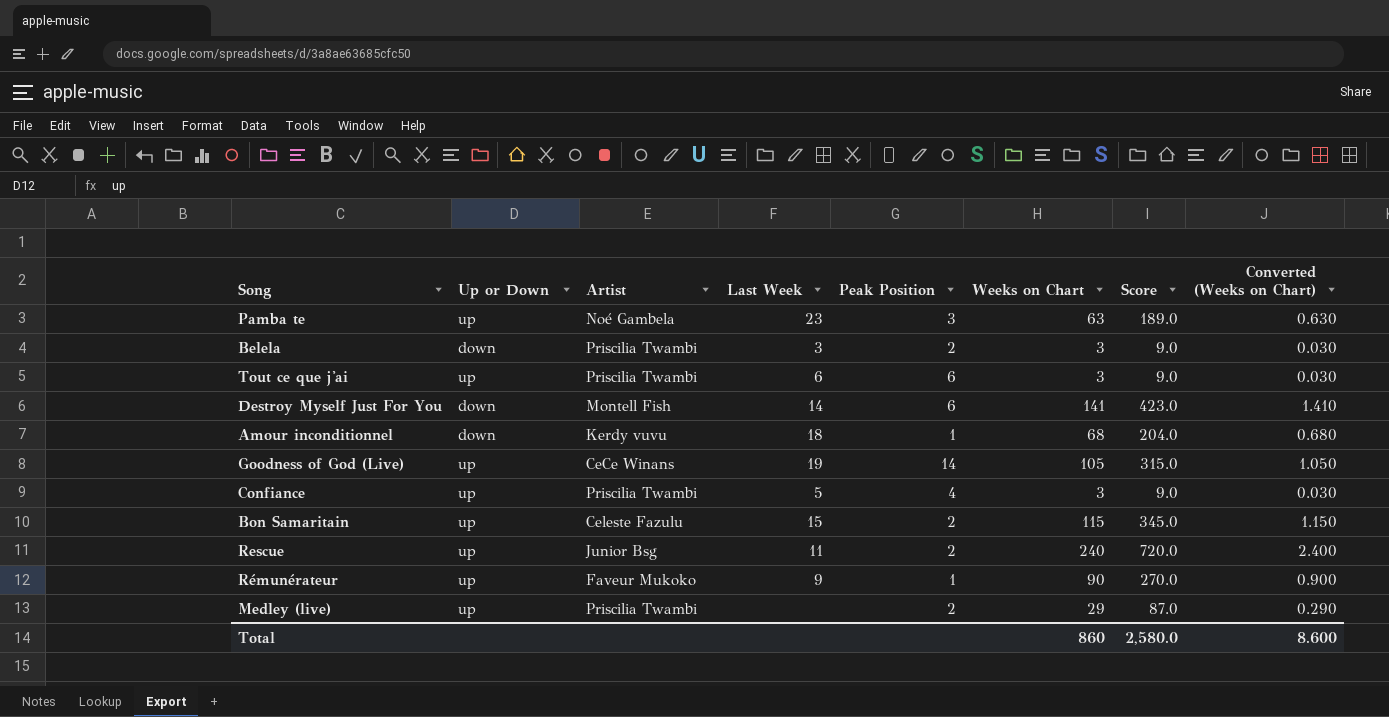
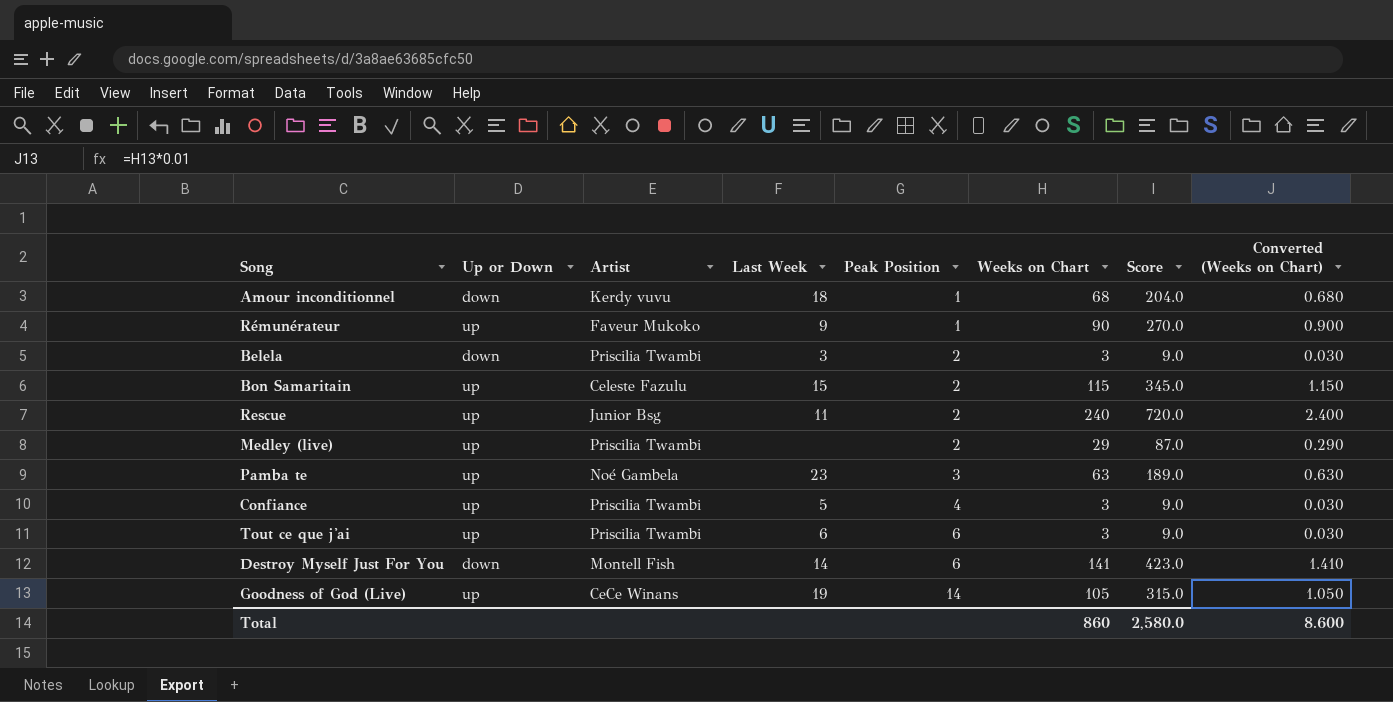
row order: none -> Peak Position ascending

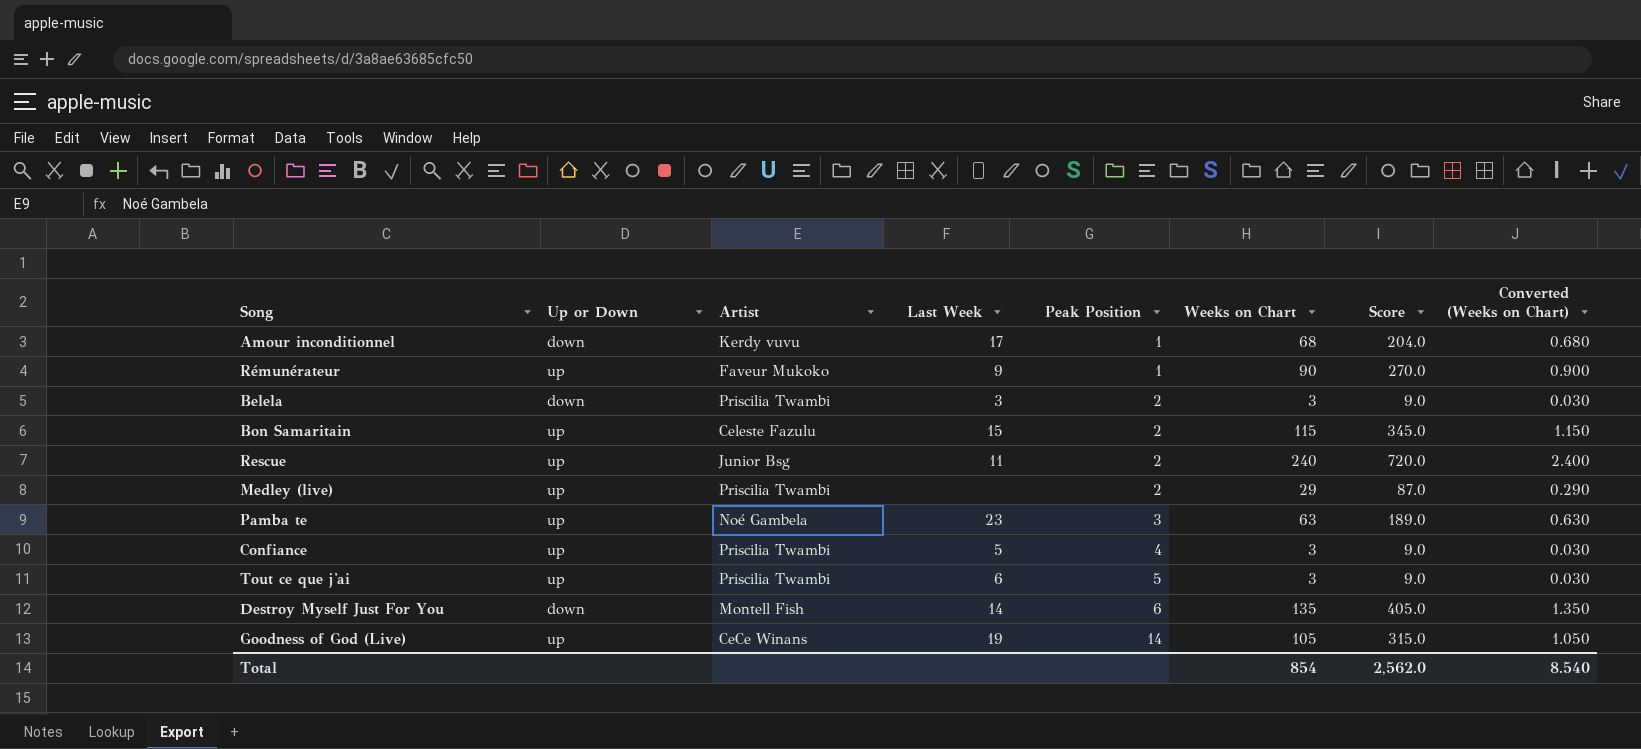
Amour inconditionnel | Last Week: 18 -> 17
Tout ce que j'ai | Peak Position: 6 -> 5
Destroy Myself Just For You | Weeks on Chart: 141 -> 135
Destroy Myself Just For You | Score: 423.0 -> 405.0
Destroy Myself Just For You | Converted (Weeks on Chart): 1.410 -> 1.350
Total | Weeks on Chart: 860 -> 854
Total | Score: 2,580.0 -> 2,562.0
Total | Converted (Weeks on Chart): 8.600 -> 8.540

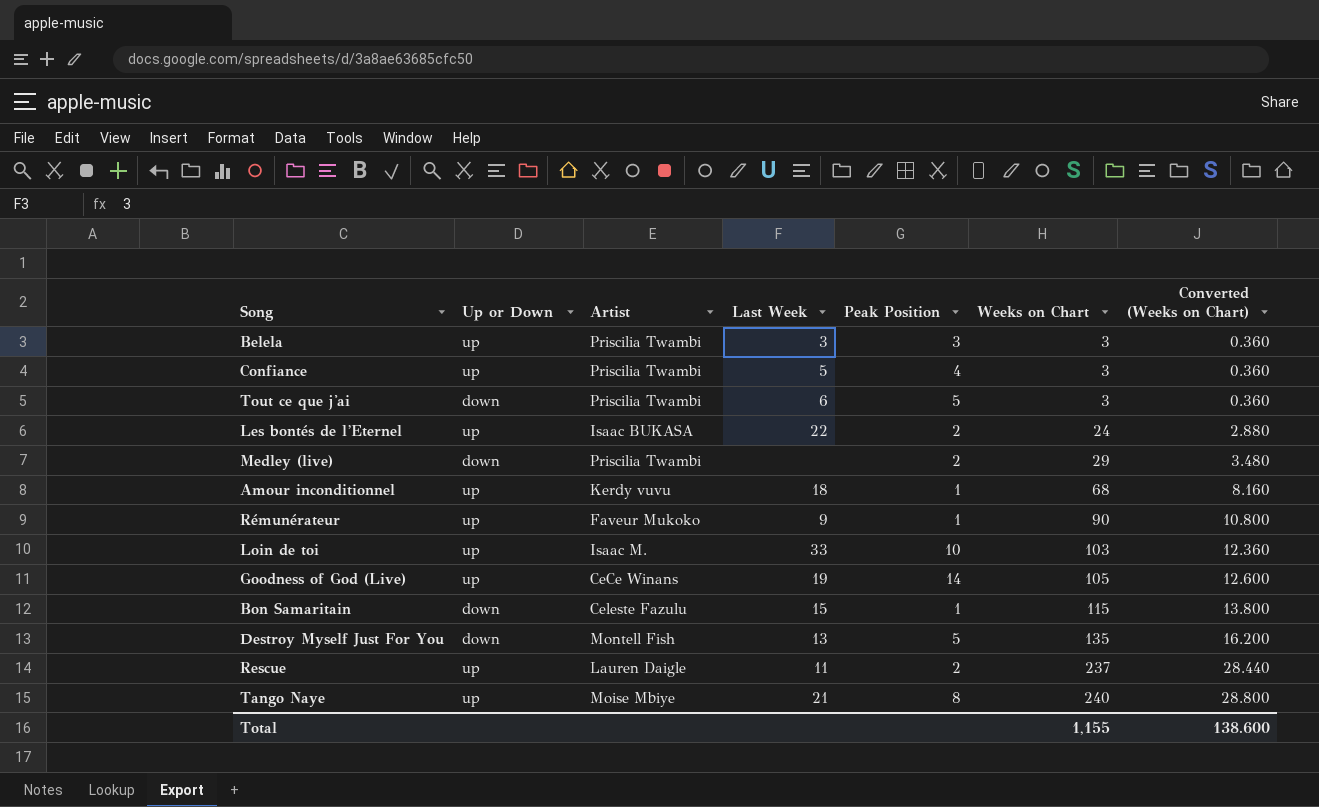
row order: Peak Position ascending -> Weeks on Chart ascending
column Score | formula: [Weeks on Chart] * 3 -> none
column Converted (Weeks on Chart) | formula: [Weeks on Chart] * 0.01 -> [Weeks on Chart] * 0.12
row Pamba te: up | Noé Gambela | 23 | 3 | 63 | 189.0 | 0.630 -> none
Belela | Up or Down: down -> up
Belela | Peak Position: 2 -> 3
Tout ce que j'ai | Up or Down: up -> down
row Les bontés de l’Eternel: none -> up | Isaac BUKASA | 22 | 2 | 24 | 2.880
Medley (live) | Up or Down: up -> down
Amour inconditionnel | Up or Down: down -> up
Amour inconditionnel | Last Week: 17 -> 18
row Loin de toi: none -> up | Isaac M. | 33 | 10 | 103 | 12.360
Bon Samaritain | Up or Down: up -> down
Bon Samaritain | Peak Position: 2 -> 1
Destroy Myself Just For You | Last Week: 14 -> 13
Destroy Myself Just For You | Peak Position: 6 -> 5
Rescue | Artist: Junior Bsg -> Lauren Daigle
Rescue | Weeks on Chart: 240 -> 237
row Tango Naye: none -> up | Moise Mbiye | 21 | 8 | 240 | 28.800
Total | Weeks on Chart: 854 -> 1,155
Total | Converted (Weeks on Chart): 8.540 -> 138.600

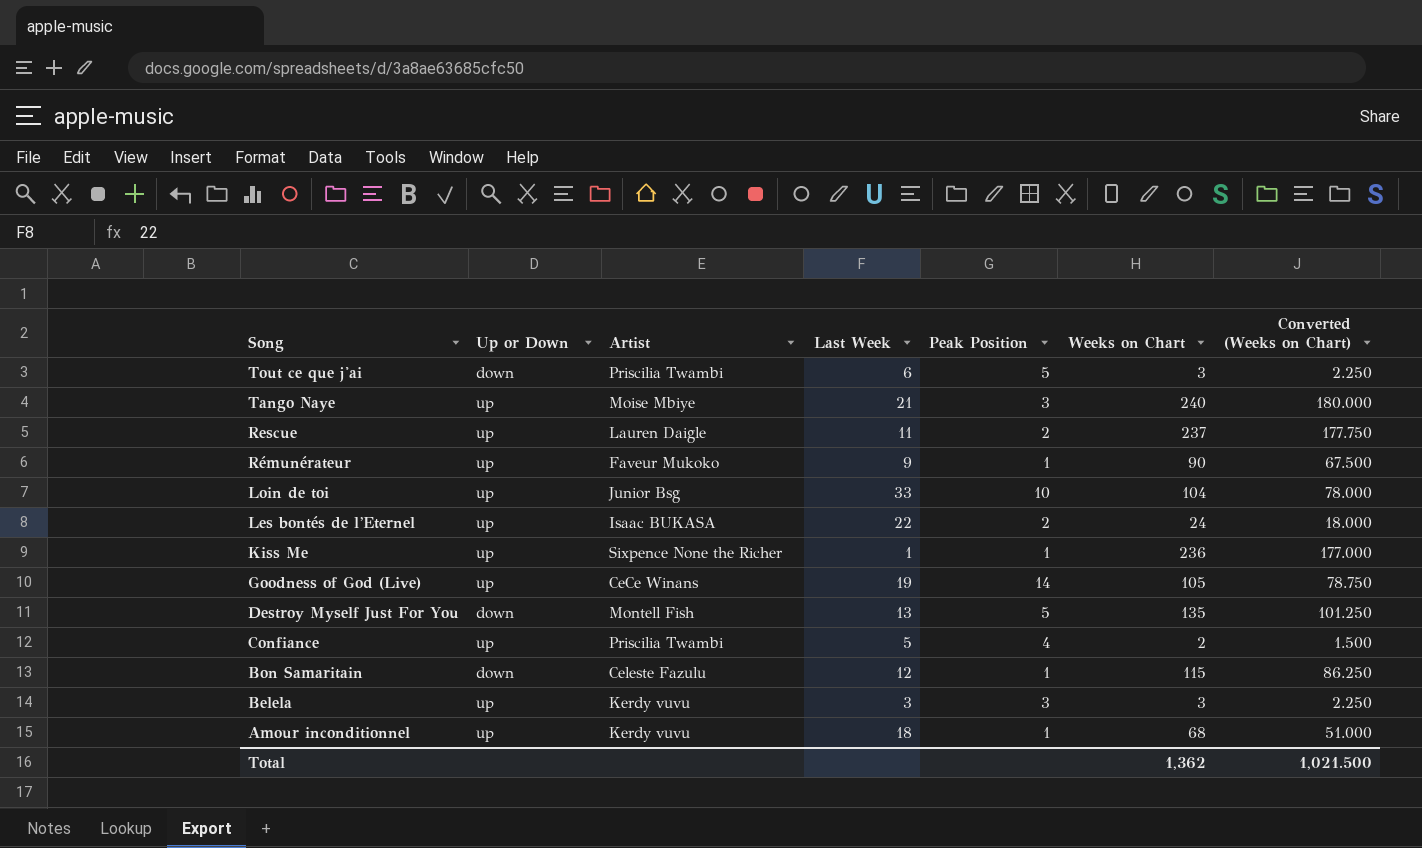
row order: Weeks on Chart ascending -> Song descending
column Converted (Weeks on Chart) | formula: [Weeks on Chart] * 0.12 -> [Weeks on Chart] * 0.75
row Medley (live): down | Priscilia Twambi | none | 2 | 29 | 3.480 -> none
Tango Naye | Peak Position: 8 -> 3
Loin de toi | Artist: Isaac M. -> Junior Bsg
Loin de toi | Weeks on Chart: 103 -> 104
row Kiss Me: none -> up | Sixpence None the Richer | 1 | 1 | 236 | 177.000
Confiance | Weeks on Chart: 3 -> 2
Bon Samaritain | Last Week: 15 -> 12
Belela | Artist: Priscilia Twambi -> Kerdy vuvu
Total | Weeks on Chart: 1,155 -> 1,362
Total | Converted (Weeks on Chart): 138.600 -> 1,021.500

